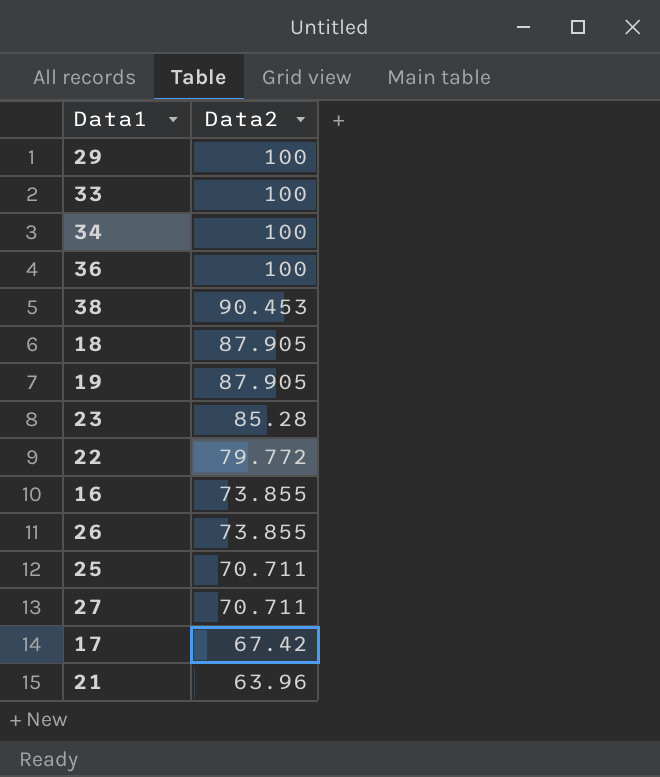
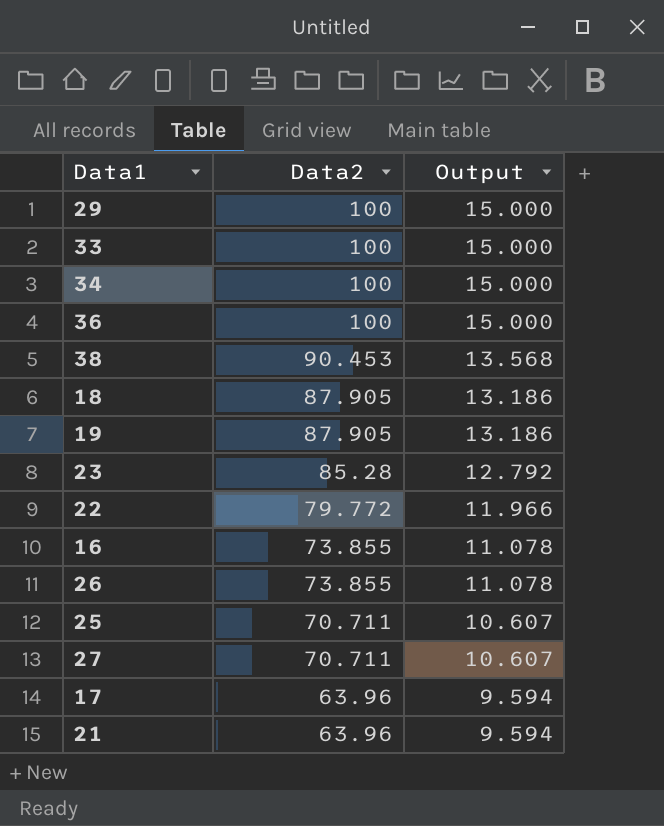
column Output | formula: none -> [Data2] * 0.15
17 | Data2: 67.42 -> 63.96

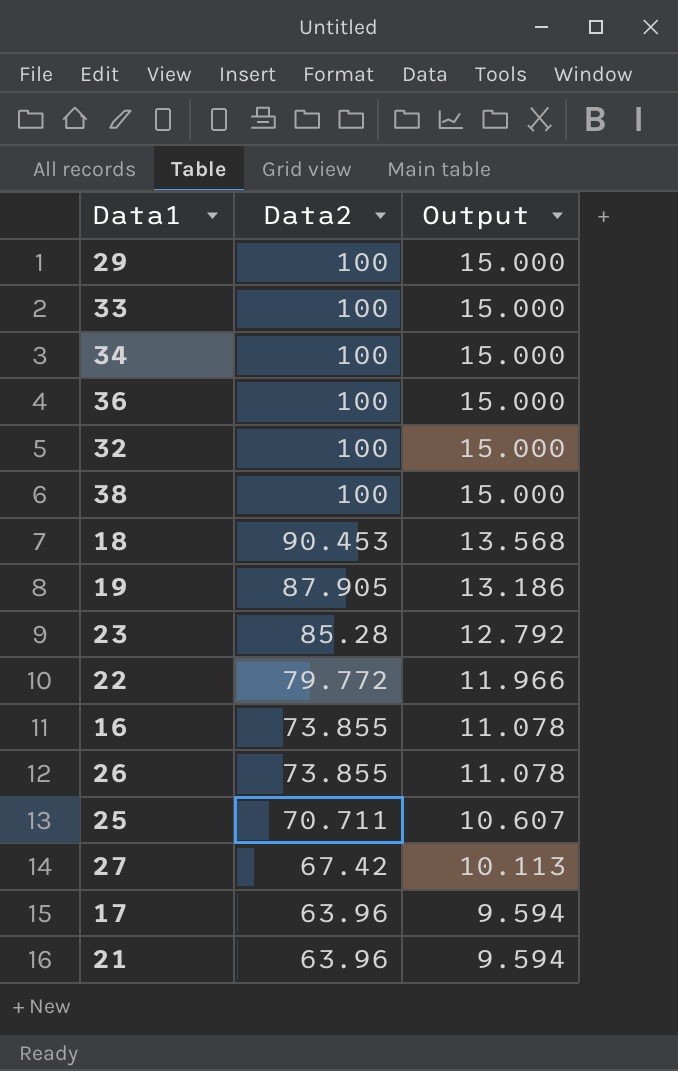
row 32: none -> 100 | 15.000
38 | Data2: 90.453 -> 100
38 | Output: 13.568 -> 15.000
18 | Data2: 87.905 -> 90.453
18 | Output: 13.186 -> 13.568
27 | Data2: 70.711 -> 67.42
27 | Output: 10.607 -> 10.113

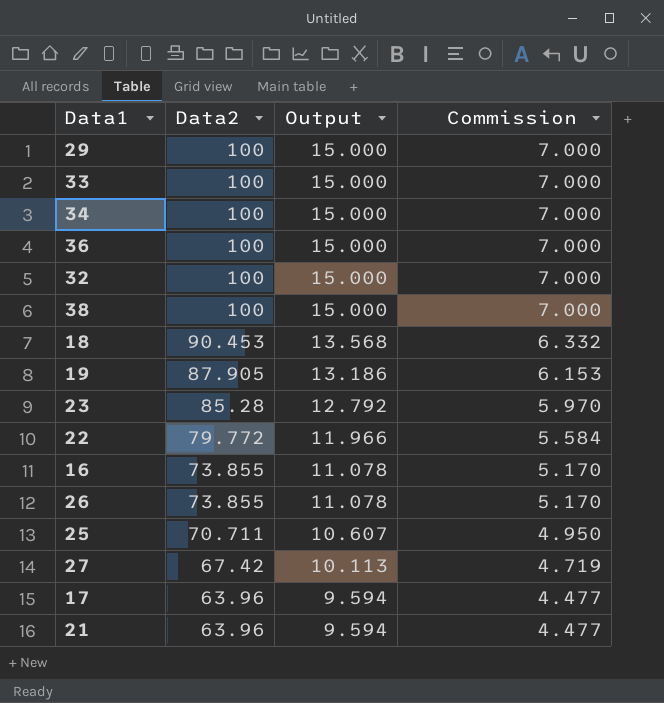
column Commission | formula: none -> [Data2] * 0.07

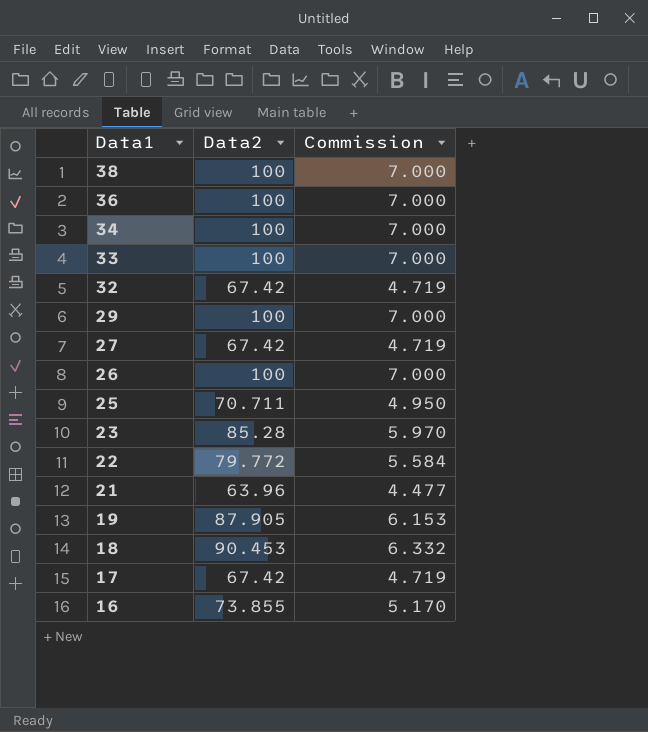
row order: Data2 descending -> Data1 descending
column Output | formula: [Data2] * 0.15 -> none
32 | Data2: 100 -> 67.42
32 | Commission: 7.000 -> 4.719
26 | Data2: 73.855 -> 100
26 | Commission: 5.170 -> 7.000
17 | Data2: 63.96 -> 67.42
17 | Commission: 4.477 -> 4.719

